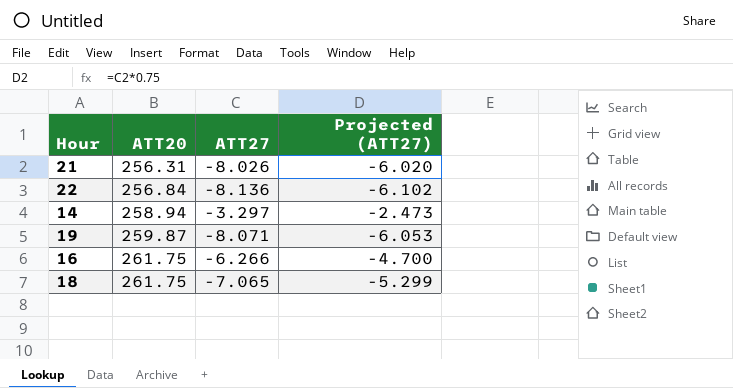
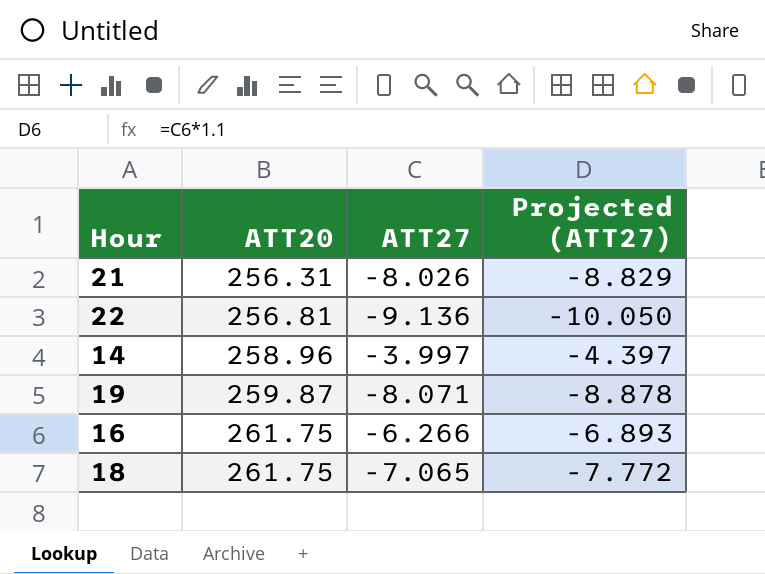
column Projected (ATT27) | formula: [ATT27] * 0.75 -> [ATT27] * 1.1
22 | ATT20: 256.84 -> 256.81
22 | ATT27: -8.136 -> -9.136
14 | ATT20: 258.94 -> 258.96
14 | ATT27: -3.297 -> -3.997

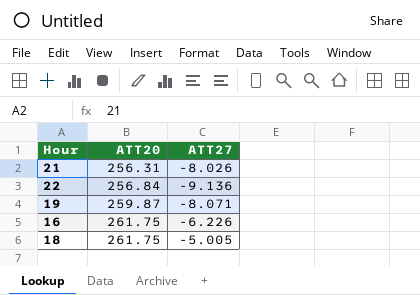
column Projected (ATT27) | formula: [ATT27] * 1.1 -> none
row 14: 258.96 | -3.997 | -4.397 -> none
22 | ATT20: 256.81 -> 256.84
16 | ATT27: -6.266 -> -6.226
18 | ATT27: -7.065 -> -5.005

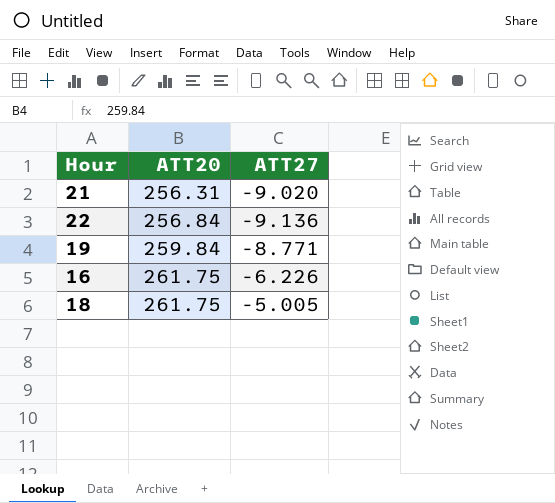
21 | ATT27: -8.026 -> -9.020
19 | ATT20: 259.87 -> 259.84
19 | ATT27: -8.071 -> -8.771

